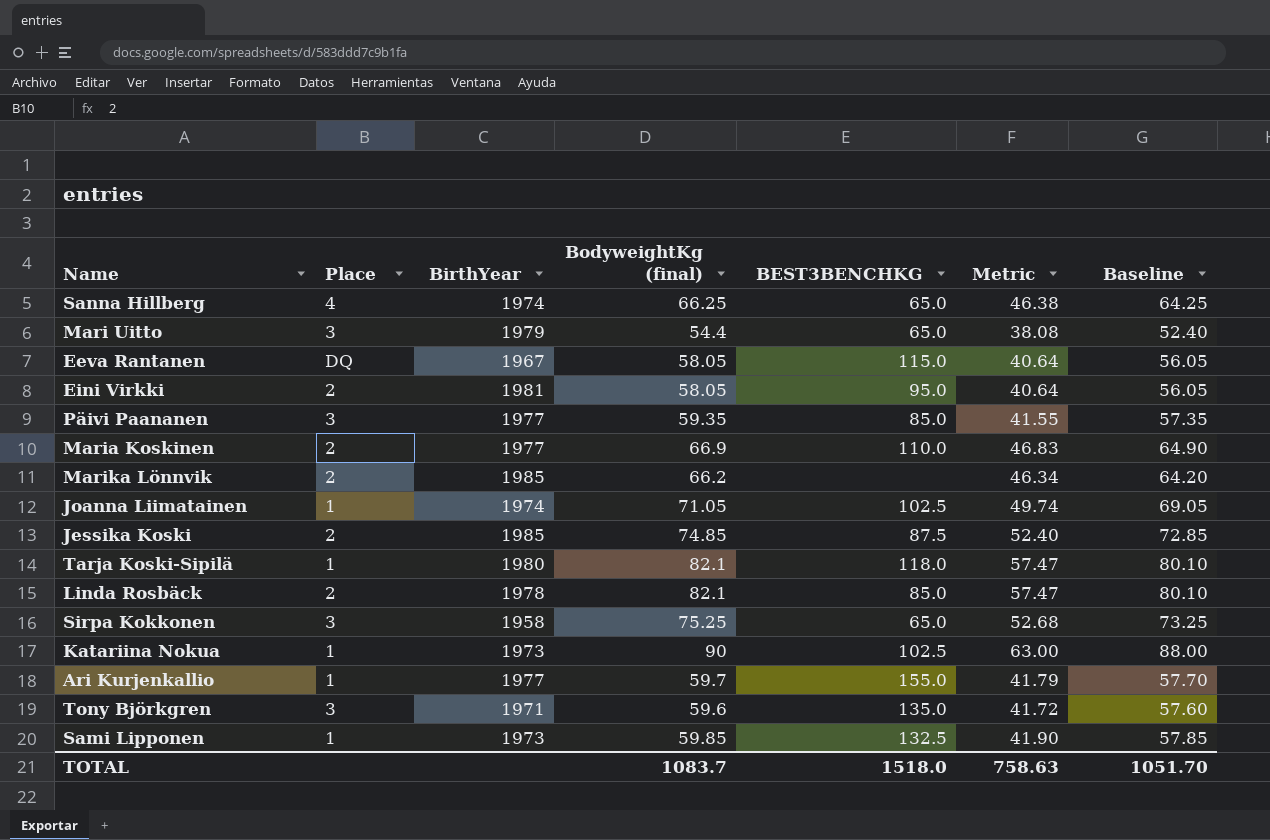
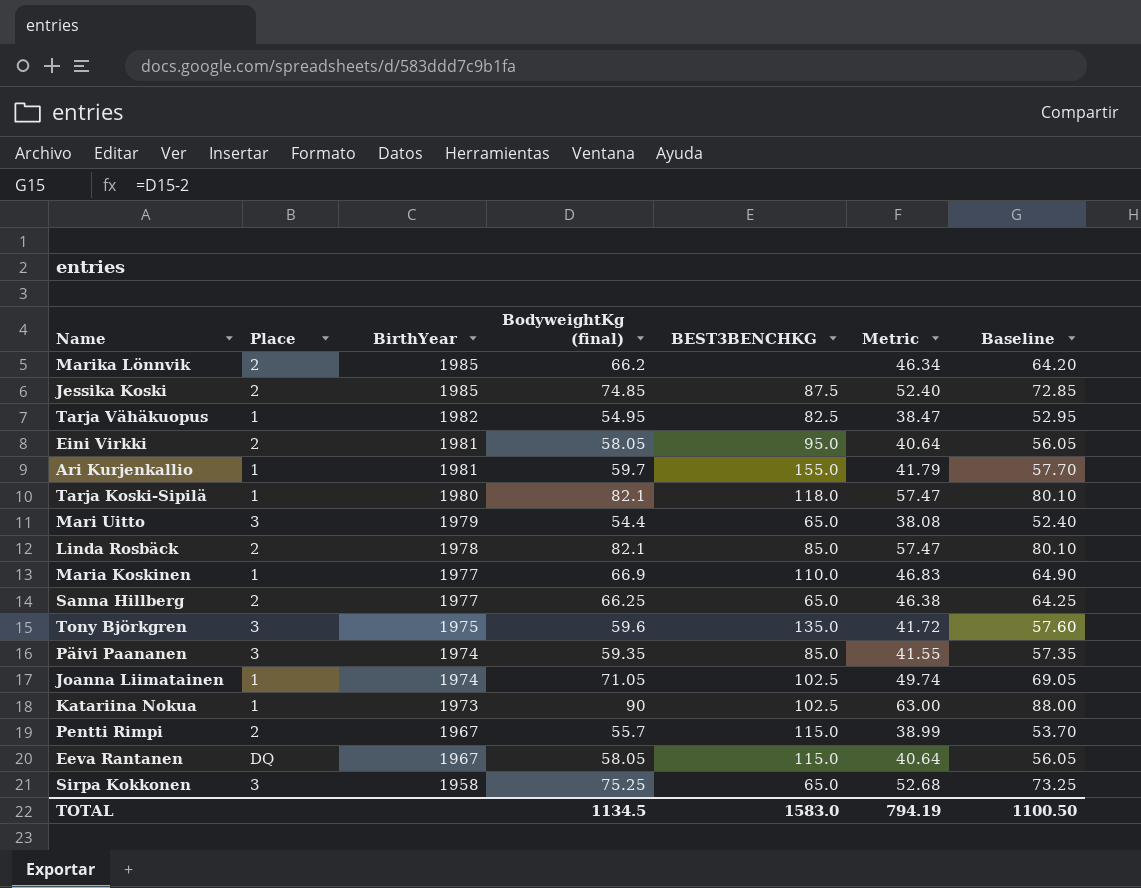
row order: none -> BirthYear descending
row Sami Lipponen: 1 | 1973 | 59.85 | 132.5 | 41.90 | 57.85 -> none
row Tarja Vähäkuopus: none -> 1 | 1982 | 54.95 | 82.5 | 38.47 | 52.95
Ari Kurjenkallio | BirthYear: 1977 -> 1981
Maria Koskinen | Place: 2 -> 1
Sanna Hillberg | Place: 4 -> 2
Sanna Hillberg | BirthYear: 1974 -> 1977
Tony Björkgren | BirthYear: 1971 -> 1975
Päivi Paananen | BirthYear: 1977 -> 1974
row Pentti Rimpi: none -> 2 | 1967 | 55.7 | 115.0 | 38.99 | 53.70
TOTAL | BodyweightKg (final): 1083.7 -> 1134.5
TOTAL | BEST3BENCHKG: 1518.0 -> 1583.0
TOTAL | Metric: 758.63 -> 794.19
TOTAL | Baseline: 1051.70 -> 1100.50

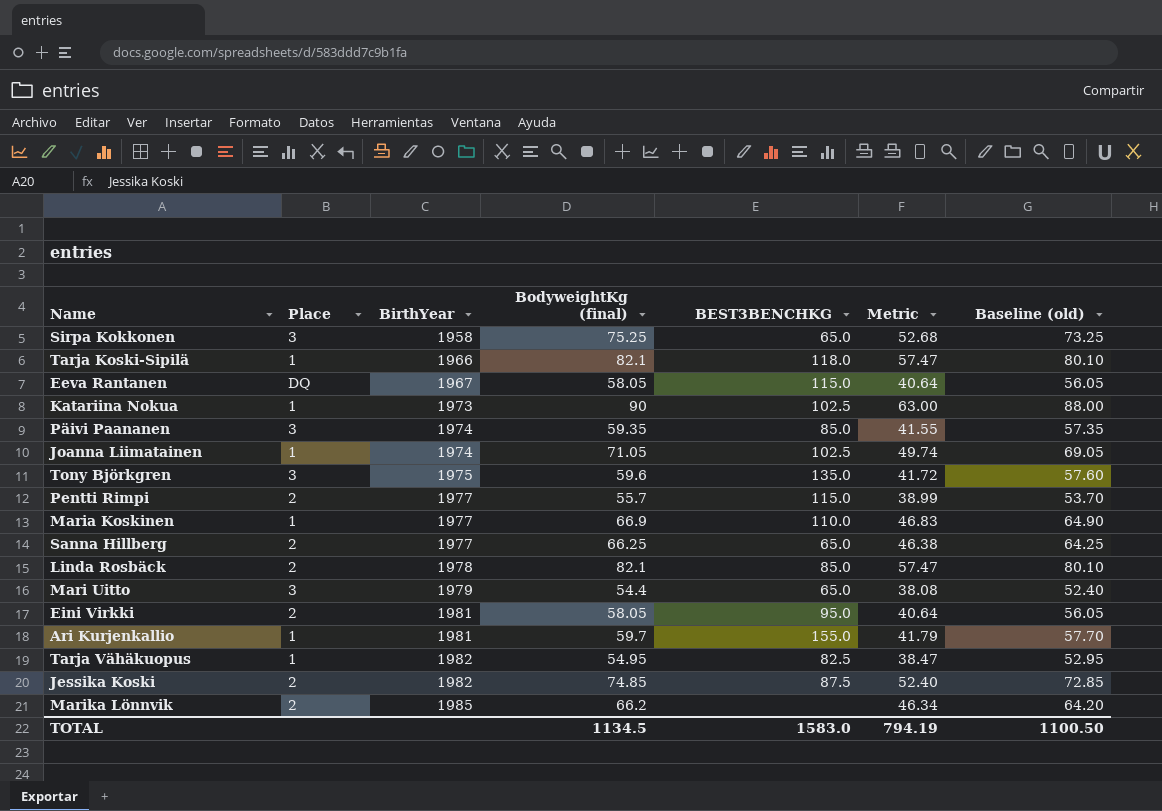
row order: BirthYear descending -> BirthYear ascending
column name: Baseline -> Baseline (old)
Tarja Koski-Sipilä | BirthYear: 1980 -> 1966
Pentti Rimpi | BirthYear: 1967 -> 1977
Jessika Koski | BirthYear: 1985 -> 1982

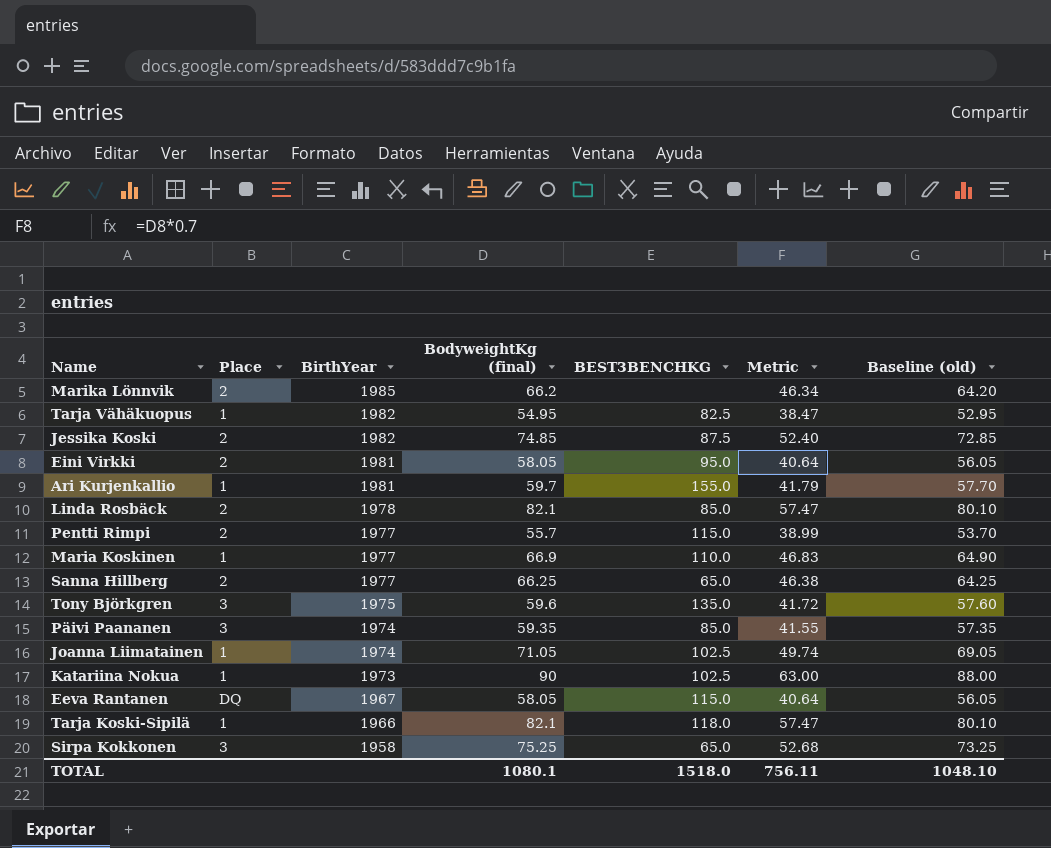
row order: BirthYear ascending -> BirthYear descending
row Mari Uitto: 3 | 1979 | 54.4 | 65.0 | 38.08 | 52.40 -> none
TOTAL | BodyweightKg (final): 1134.5 -> 1080.1
TOTAL | BEST3BENCHKG: 1583.0 -> 1518.0
TOTAL | Metric: 794.19 -> 756.11
TOTAL | Baseline (old): 1100.50 -> 1048.10

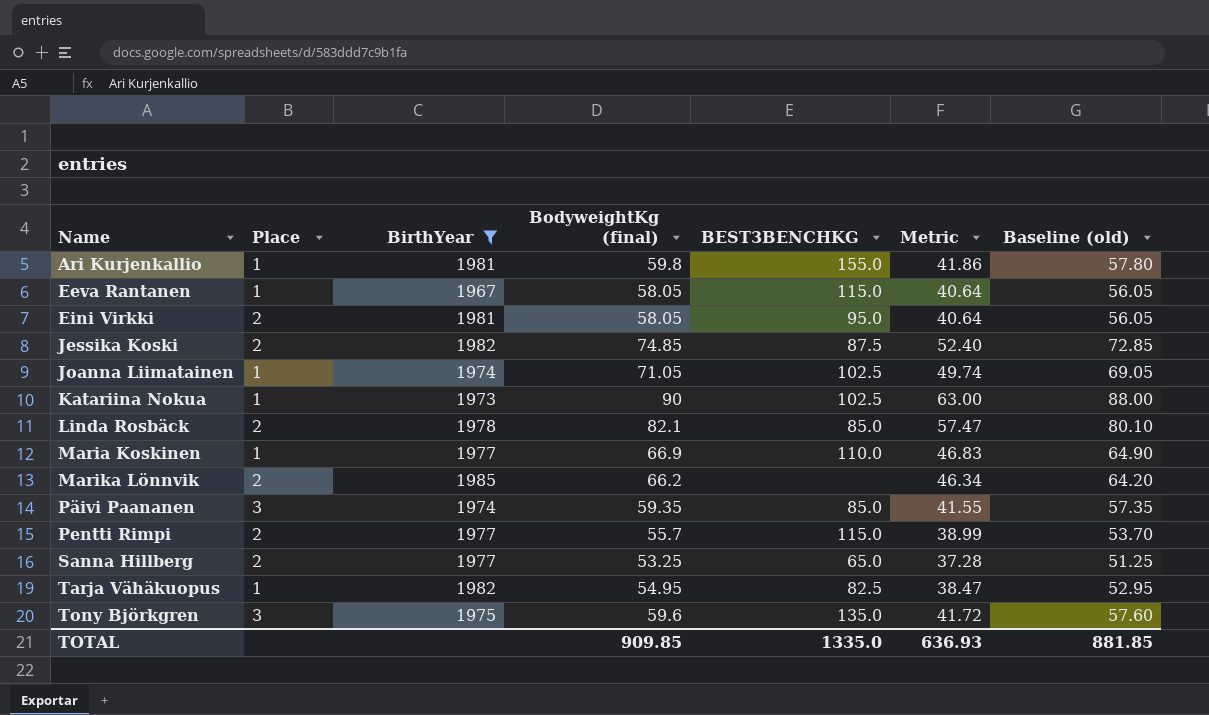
filter: none -> BirthYear >= 1967
row order: BirthYear descending -> Name ascending
Ari Kurjenkallio | BodyweightKg (final): 59.7 -> 59.8
Ari Kurjenkallio | Metric: 41.79 -> 41.86
Ari Kurjenkallio | Baseline (old): 57.70 -> 57.80
Eeva Rantanen | Place: DQ -> 1
Sanna Hillberg | BodyweightKg (final): 66.25 -> 53.25
Sanna Hillberg | Metric: 46.38 -> 37.28
Sanna Hillberg | Baseline (old): 64.25 -> 51.25
TOTAL | BodyweightKg (final): 1080.1 -> 909.85
TOTAL | BEST3BENCHKG: 1518.0 -> 1335.0
TOTAL | Metric: 756.11 -> 636.93
TOTAL | Baseline (old): 1048.10 -> 881.85

